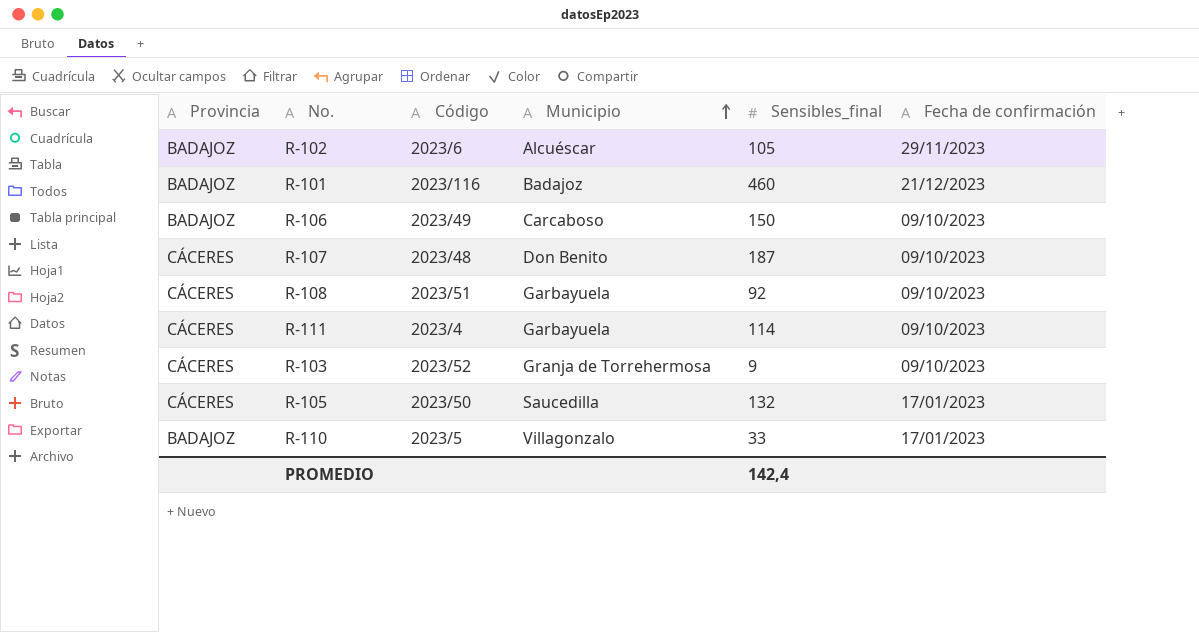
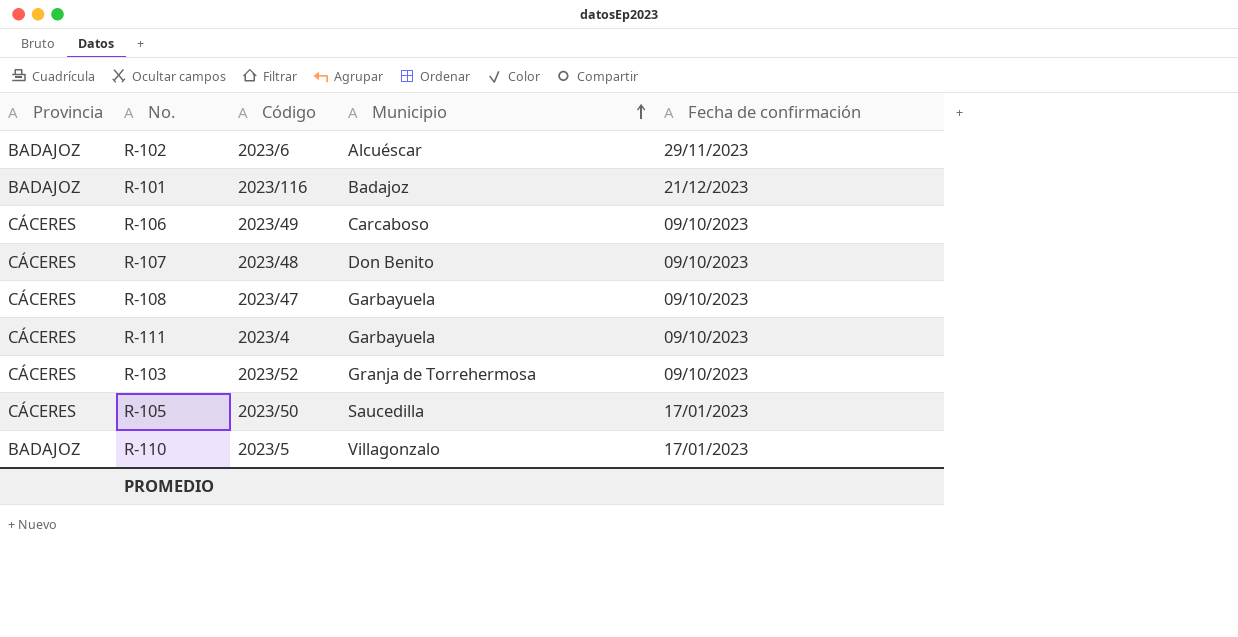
column Sensibles_final | position: 5 -> none
R-106 | Provincia: BADAJOZ -> CÁCERES
R-108 | Código: 2023/51 -> 2023/47

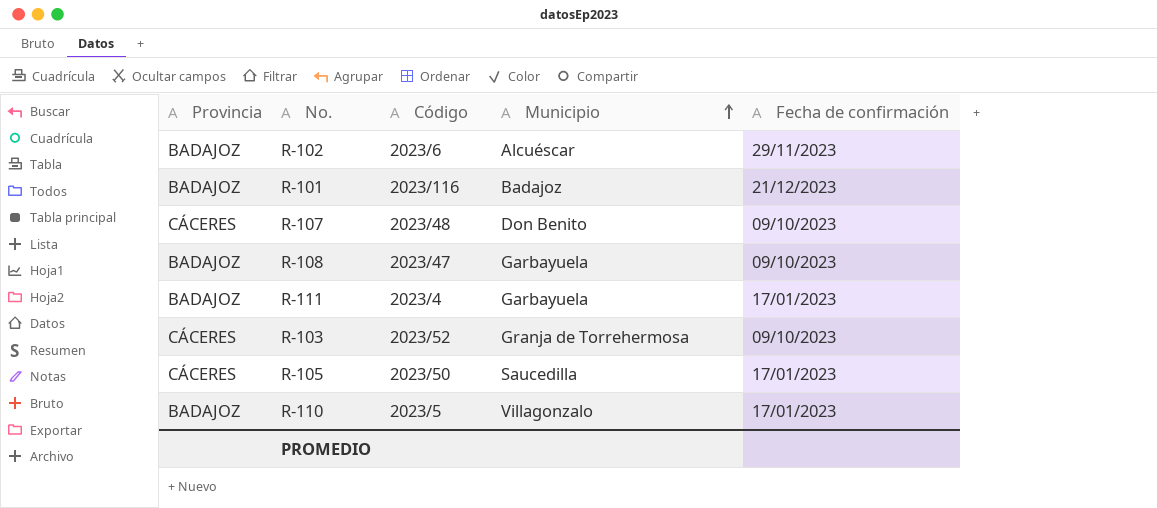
row R-106: CÁCERES | 2023/49 | Carcaboso | 09/10/2023 -> none
R-108 | Provincia: CÁCERES -> BADAJOZ
R-111 | Provincia: CÁCERES -> BADAJOZ
R-111 | Fecha de confirmación: 09/10/2023 -> 17/01/2023

